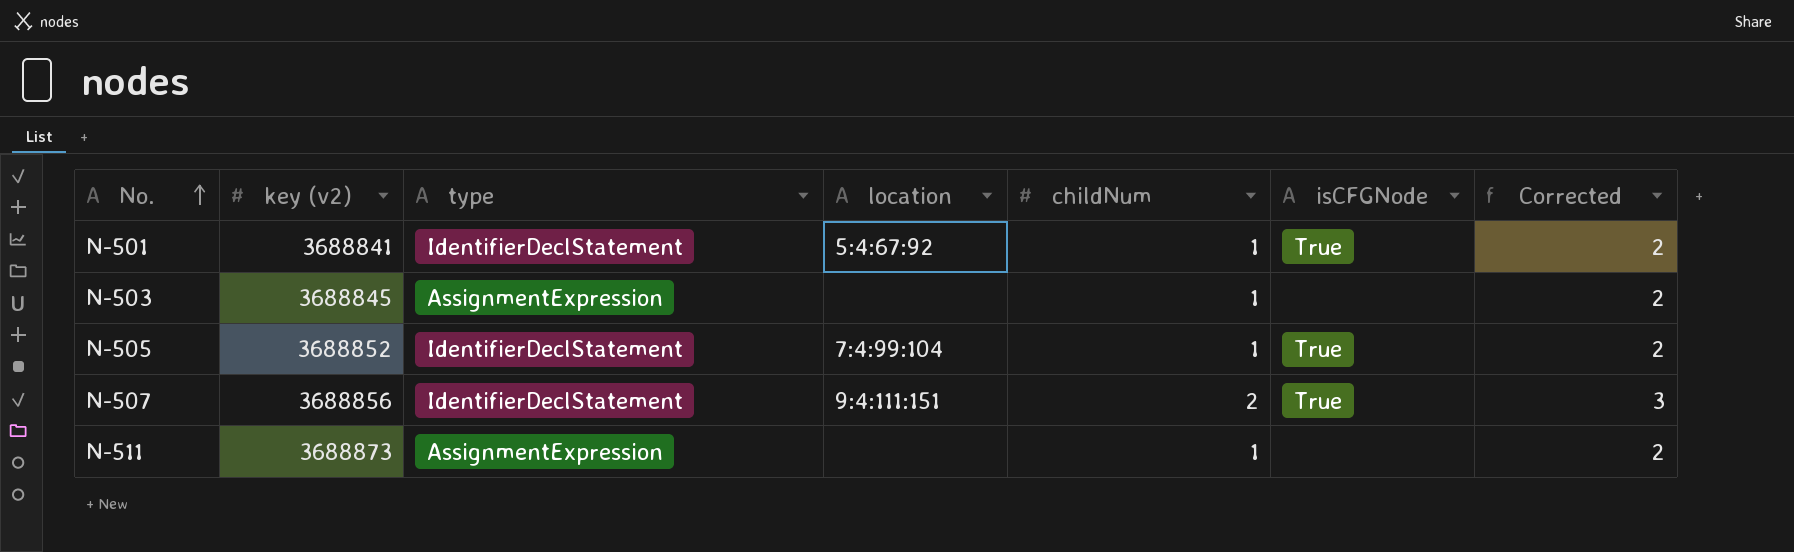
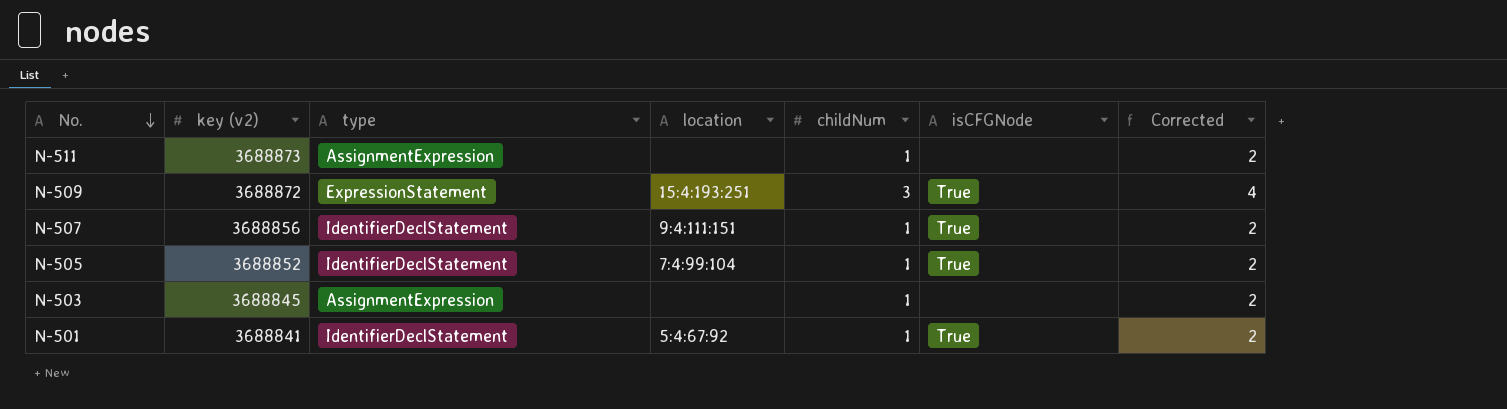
row order: No. ascending -> No. descending
row N-509: none -> 3688872 | ExpressionStatement | 15:4:193:251 | 3 | True | 4
N-507 | childNum: 2 -> 1
N-507 | Corrected: 3 -> 2

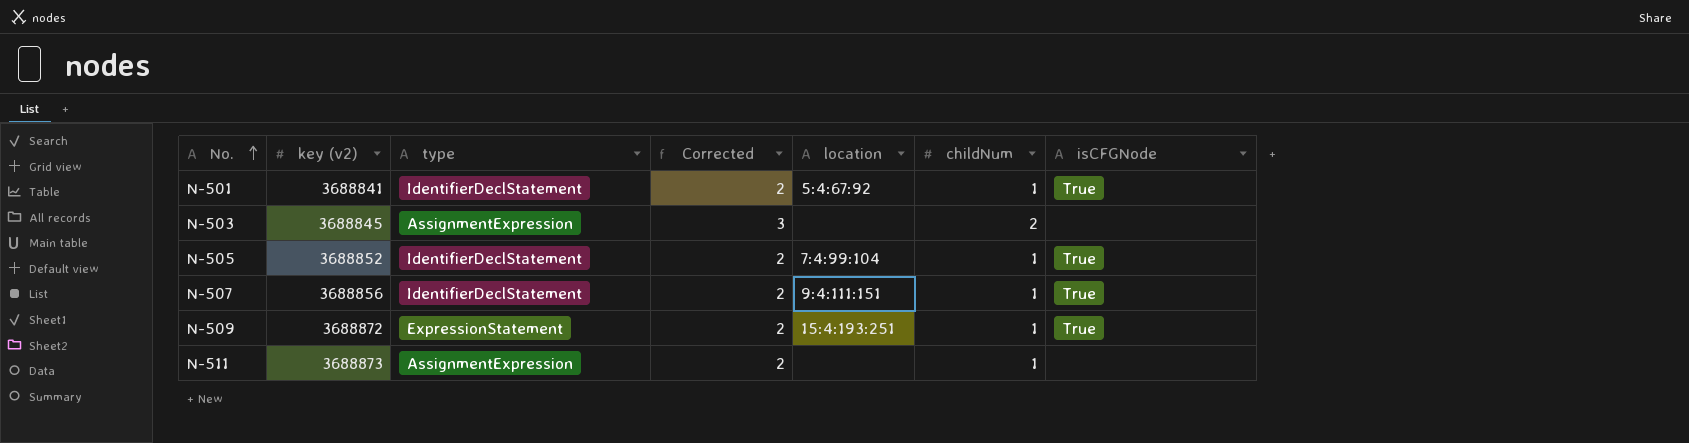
row order: No. descending -> No. ascending
column Corrected | position: 7 -> 4
N-503 | Corrected: 2 -> 3
N-503 | childNum: 1 -> 2
N-509 | Corrected: 4 -> 2
N-509 | childNum: 3 -> 1

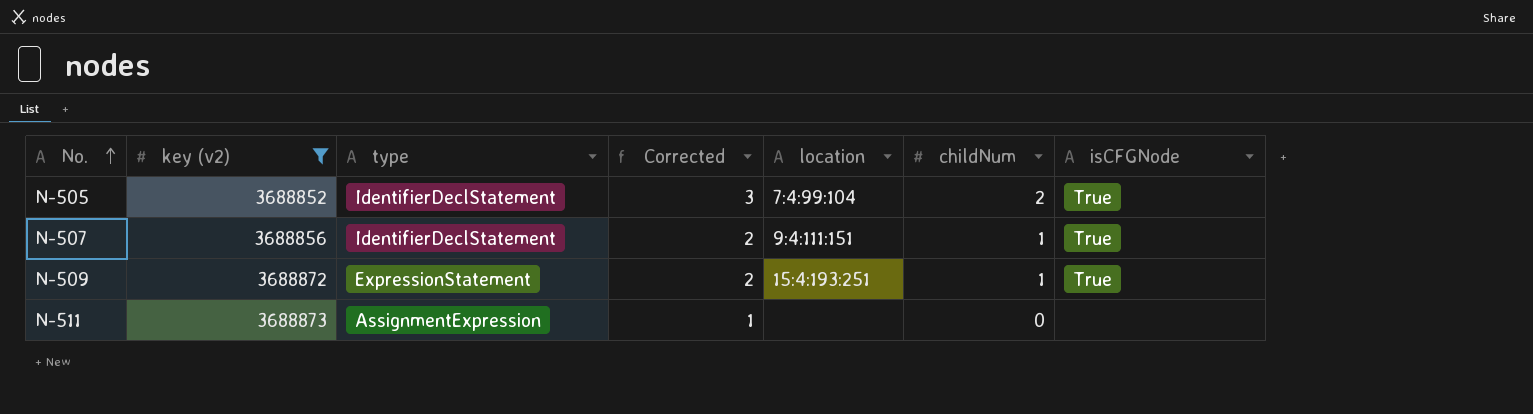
filter: none -> key (v2) >= 3688852
N-505 | Corrected: 2 -> 3
N-505 | childNum: 1 -> 2
N-511 | Corrected: 2 -> 1
N-511 | childNum: 1 -> 0

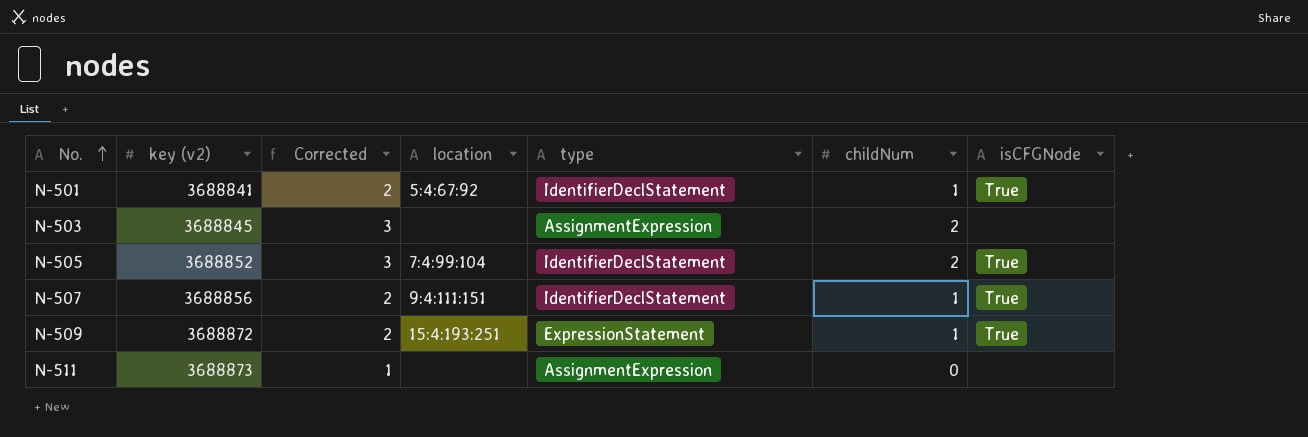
filter: key (v2) >= 3688852 -> none
column type | position: 3 -> 5

